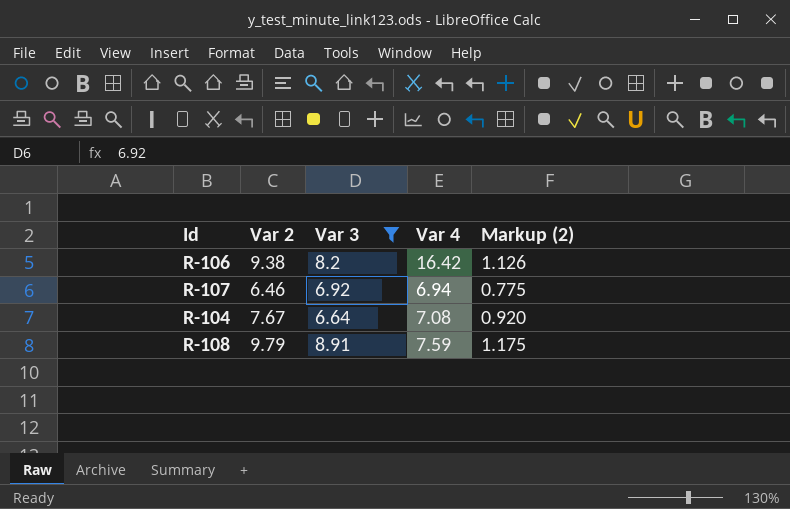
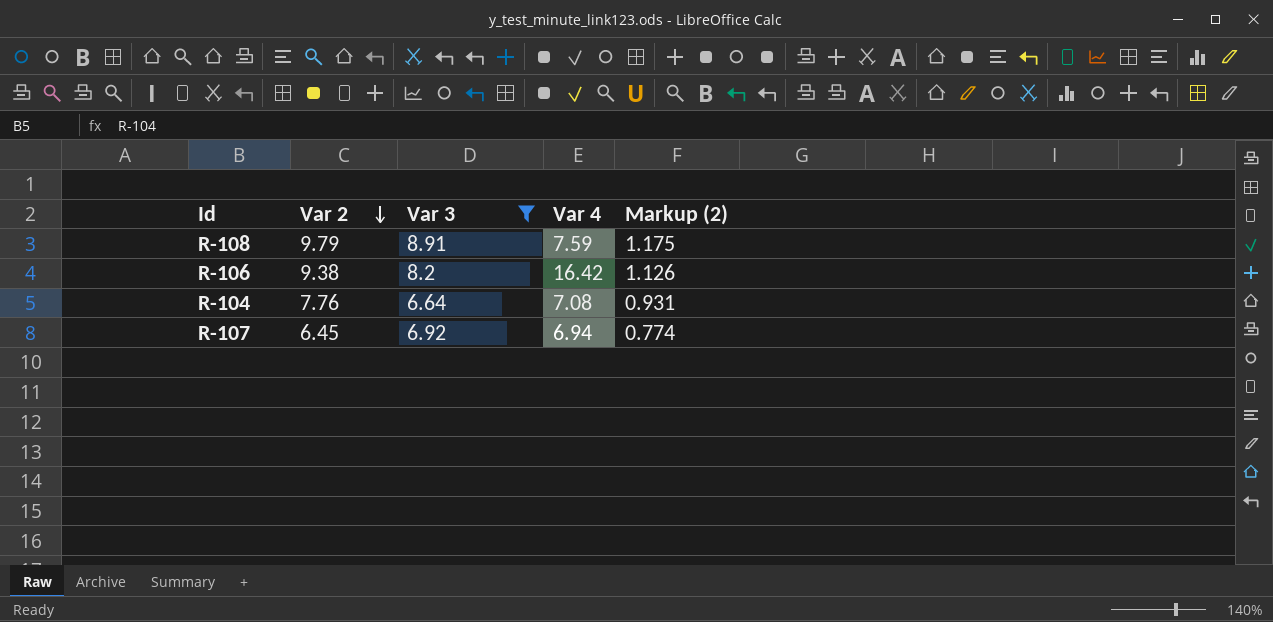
row order: none -> Var 2 descending
R-104 | Var 2: 7.67 -> 7.76
R-104 | Markup (2): 0.920 -> 0.931
R-107 | Var 2: 6.46 -> 6.45
R-107 | Markup (2): 0.775 -> 0.774

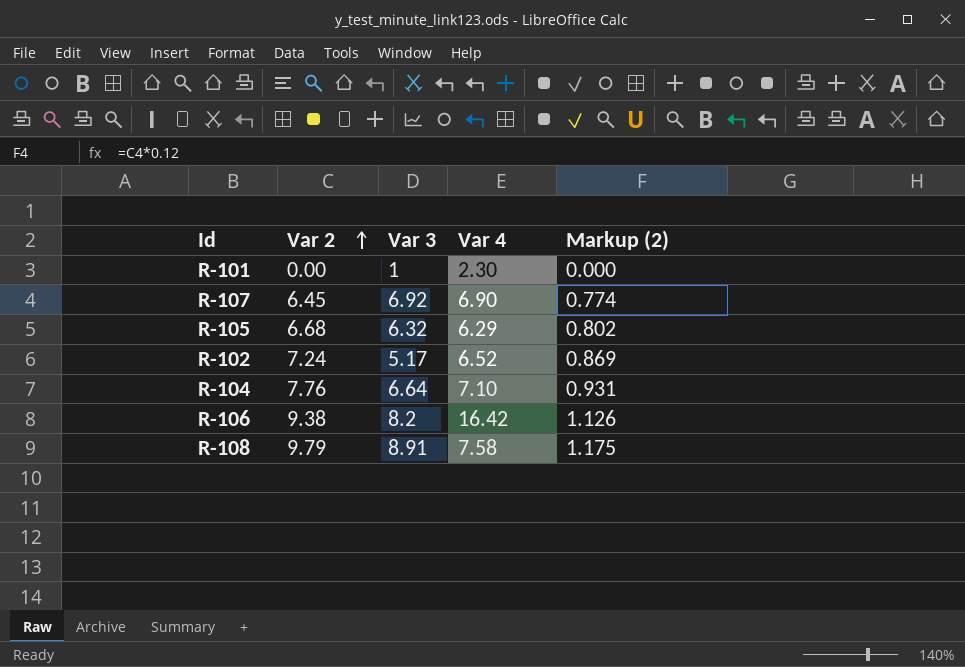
filter: Var 3 >= 6.64 -> none
row order: Var 2 descending -> Var 2 ascending
R-107 | Var 4: 6.94 -> 6.90
R-104 | Var 4: 7.08 -> 7.10
R-108 | Var 4: 7.59 -> 7.58

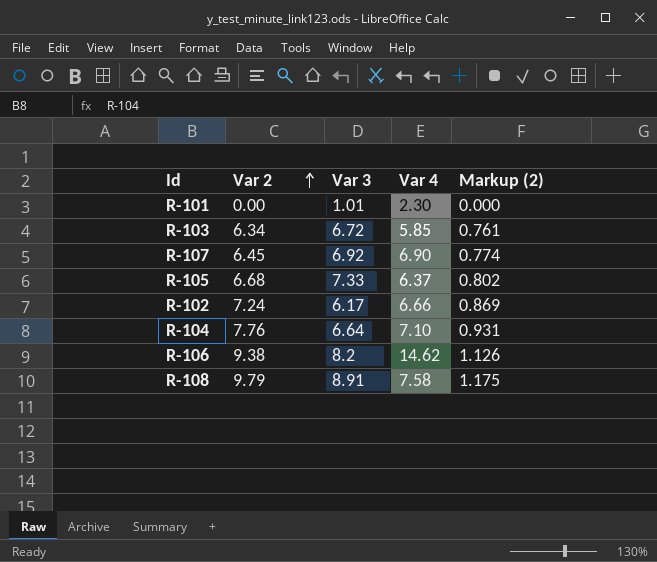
R-101 | Var 3: 1 -> 1.01
row R-103: none -> 6.34 | 6.72 | 5.85 | 0.761
R-105 | Var 3: 6.32 -> 7.33
R-105 | Var 4: 6.29 -> 6.37
R-102 | Var 3: 5.17 -> 6.17
R-102 | Var 4: 6.52 -> 6.66
R-106 | Var 4: 16.42 -> 14.62

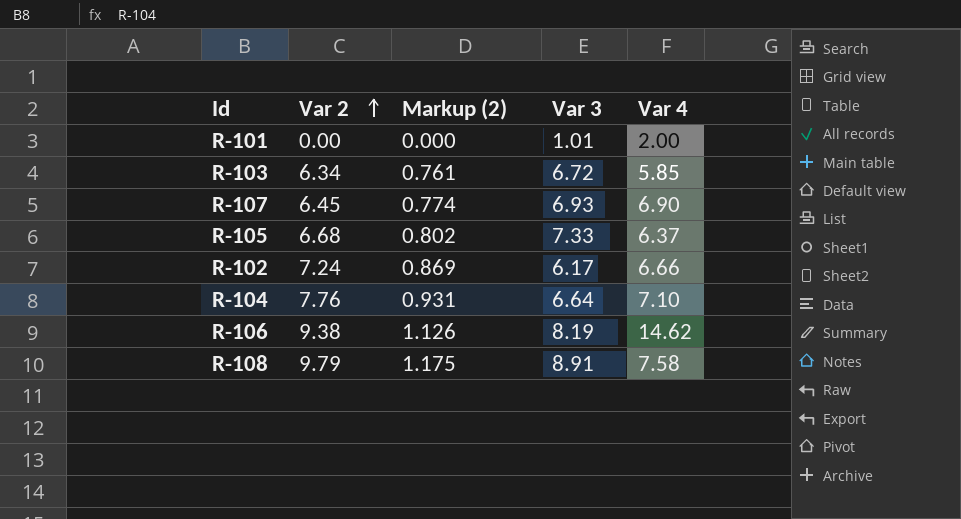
column Markup (2) | position: 5 -> 3
R-101 | Var 4: 2.30 -> 2.00
R-107 | Var 3: 6.92 -> 6.93
R-106 | Var 3: 8.2 -> 8.19

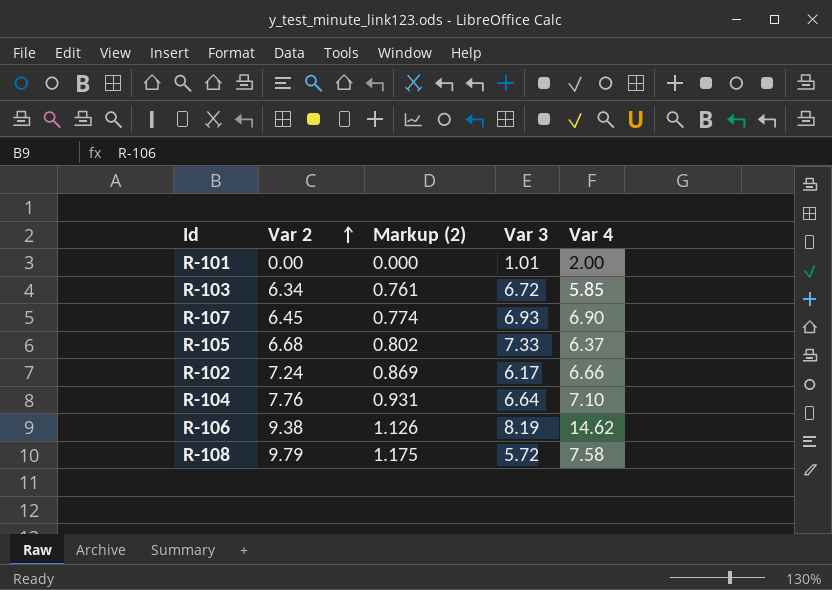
R-108 | Var 3: 8.91 -> 5.72

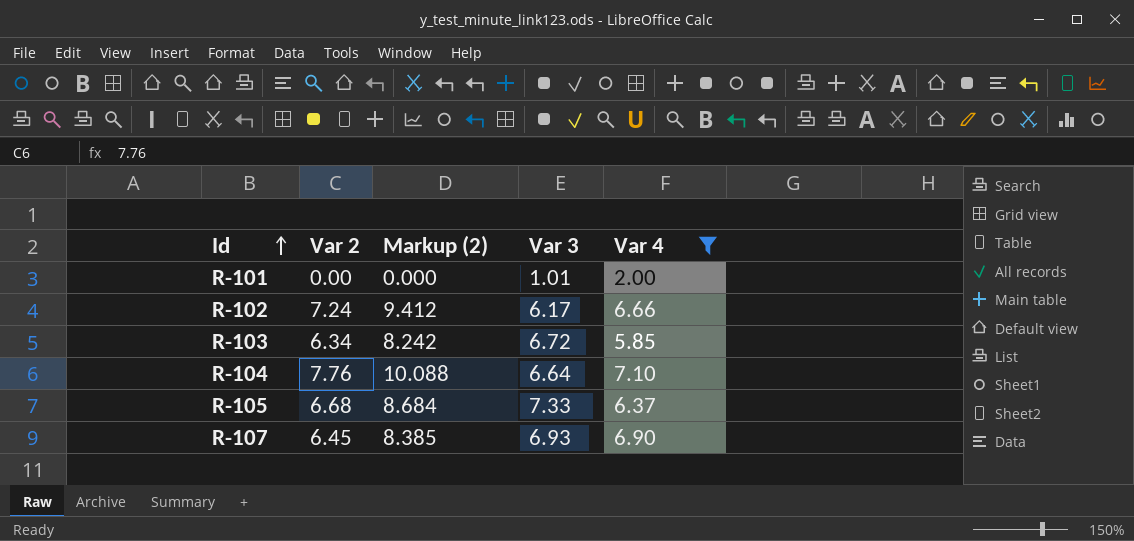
filter: none -> Var 4 <= 7.10
row order: Var 2 ascending -> Id ascending
column Markup (2) | formula: [Var 2] * 0.12 -> [Var 2] * 1.3

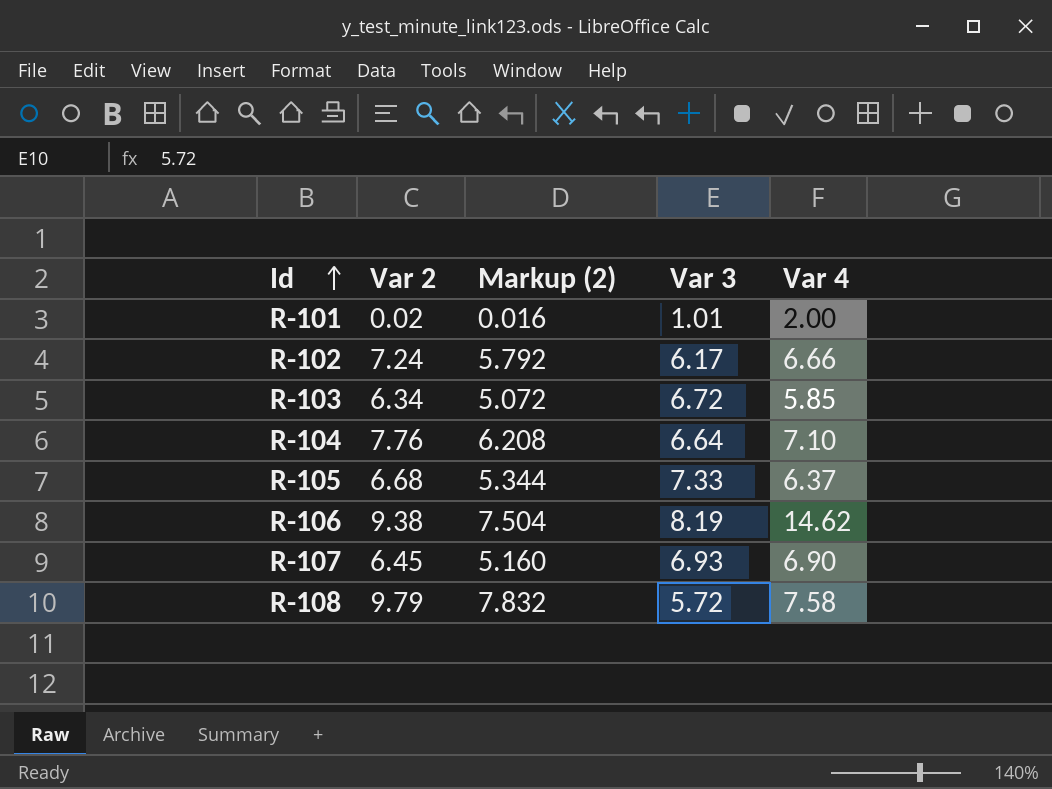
filter: Var 4 <= 7.10 -> none
column Markup (2) | formula: [Var 2] * 1.3 -> [Var 2] * 0.8
R-101 | Var 2: 0.00 -> 0.02

